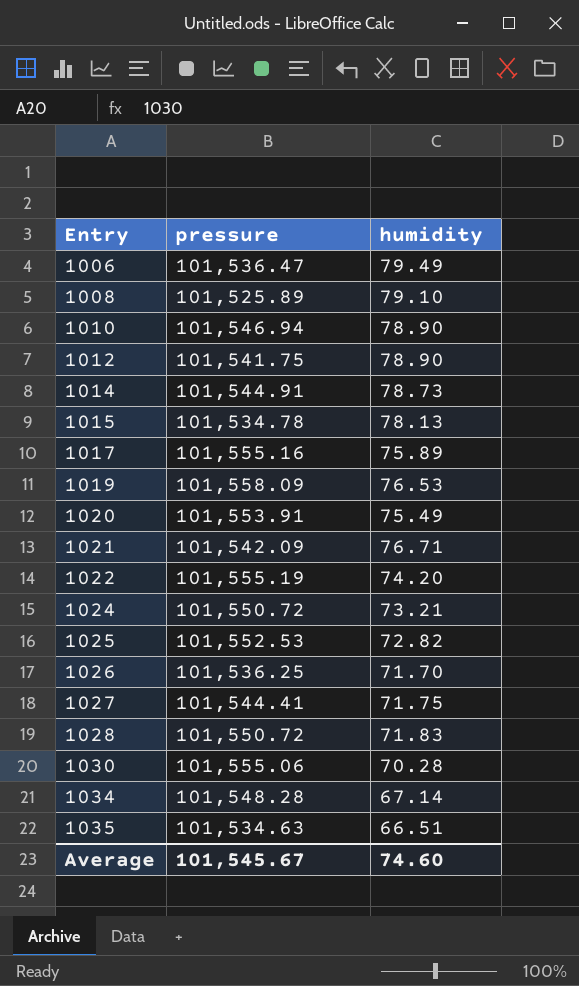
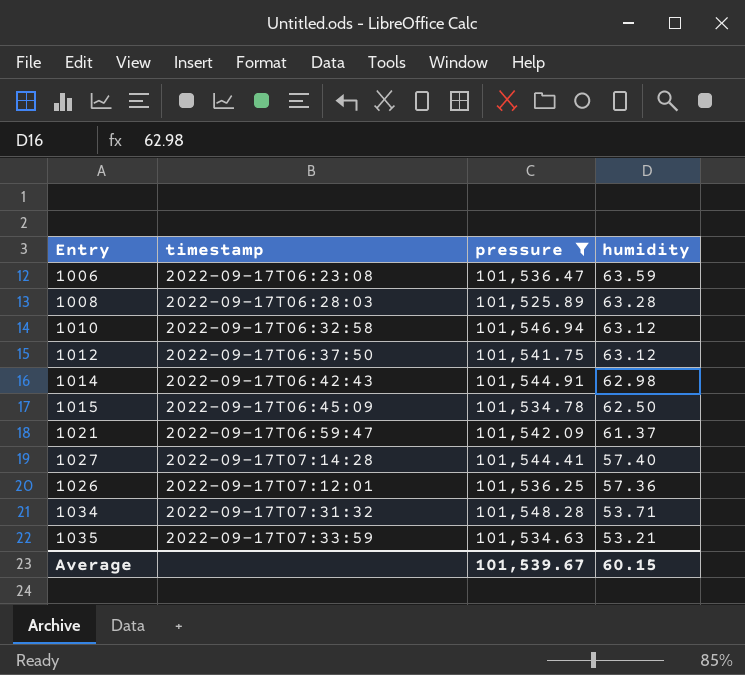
filter: none -> pressure <= 101,548.28
row order: Entry ascending -> humidity descending
column timestamp | position: none -> 2
1006 | humidity: 79.49 -> 63.59
1008 | humidity: 79.10 -> 63.28
1010 | humidity: 78.90 -> 63.12
1012 | humidity: 78.90 -> 63.12
1014 | humidity: 78.73 -> 62.98
1015 | humidity: 78.13 -> 62.50
1021 | humidity: 76.71 -> 61.37
1027 | humidity: 71.75 -> 57.40
1026 | humidity: 71.70 -> 57.36
1034 | humidity: 67.14 -> 53.71
1035 | humidity: 66.51 -> 53.21
Average | pressure: 101,545.67 -> 101,539.67
Average | humidity: 74.60 -> 60.15

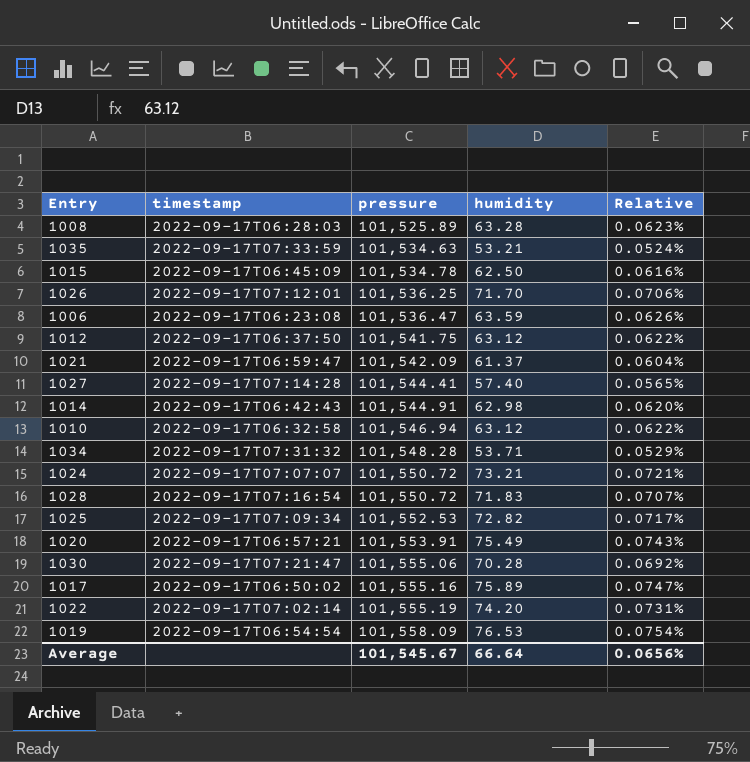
filter: pressure <= 101,548.28 -> none
row order: humidity descending -> pressure ascending
column Relative | formula: none -> [humidity] / [pressure]
1026 | humidity: 57.36 -> 71.70
Average | pressure: 101,539.67 -> 101,545.67
Average | humidity: 60.15 -> 66.64

